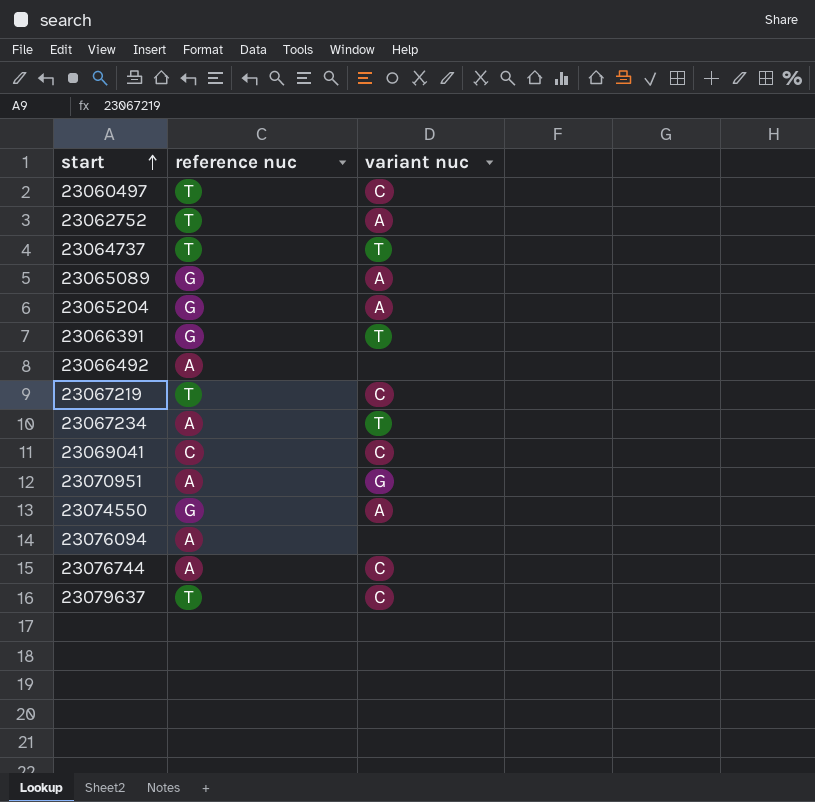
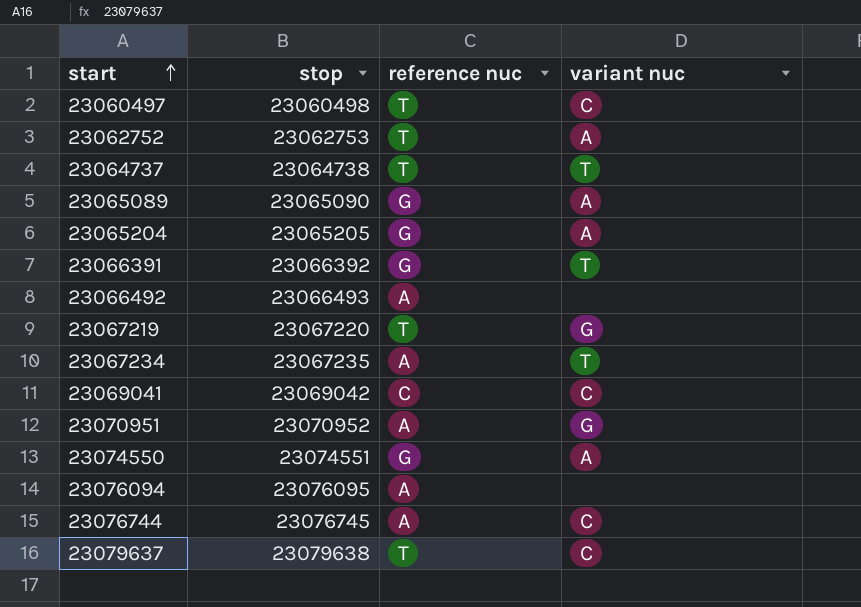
column stop | position: none -> 2
23067219 | variant nuc: C -> G

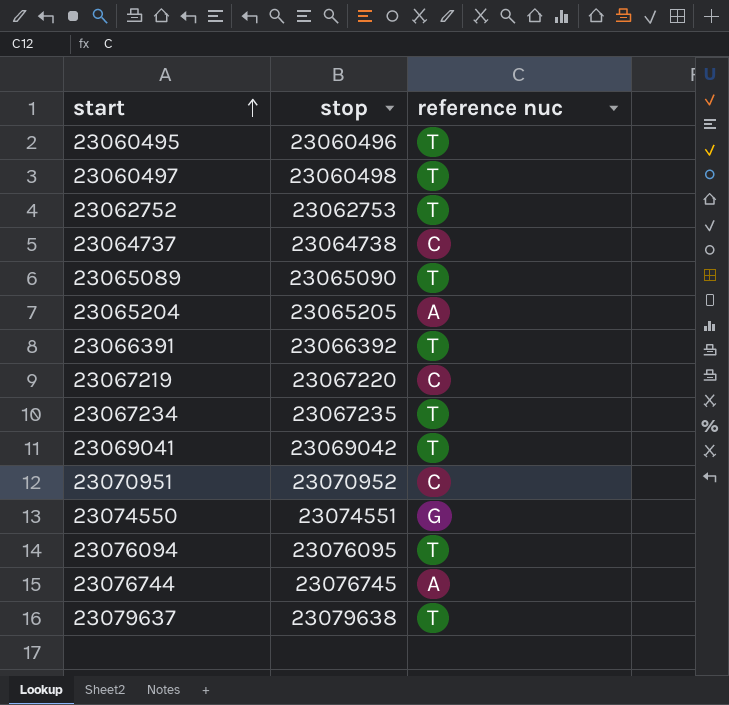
column variant nuc | position: 4 -> none
row 23066492: 23066493 | A | none -> none
row 23060495: none -> 23060496 | T
23064737 | reference nuc: T -> C
23065089 | reference nuc: G -> T
23065204 | reference nuc: G -> A
23066391 | reference nuc: G -> T
23067219 | reference nuc: T -> C
23067234 | reference nuc: A -> T
23069041 | reference nuc: C -> T
23070951 | reference nuc: A -> C
23076094 | reference nuc: A -> T

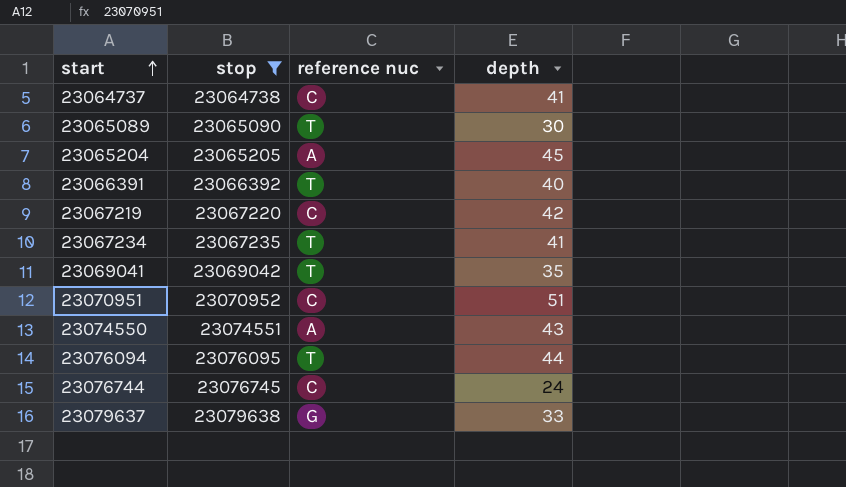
filter: none -> stop >= 23064738
column depth | position: none -> 4
23074550 | reference nuc: G -> A
23076744 | reference nuc: A -> C
23079637 | reference nuc: T -> G

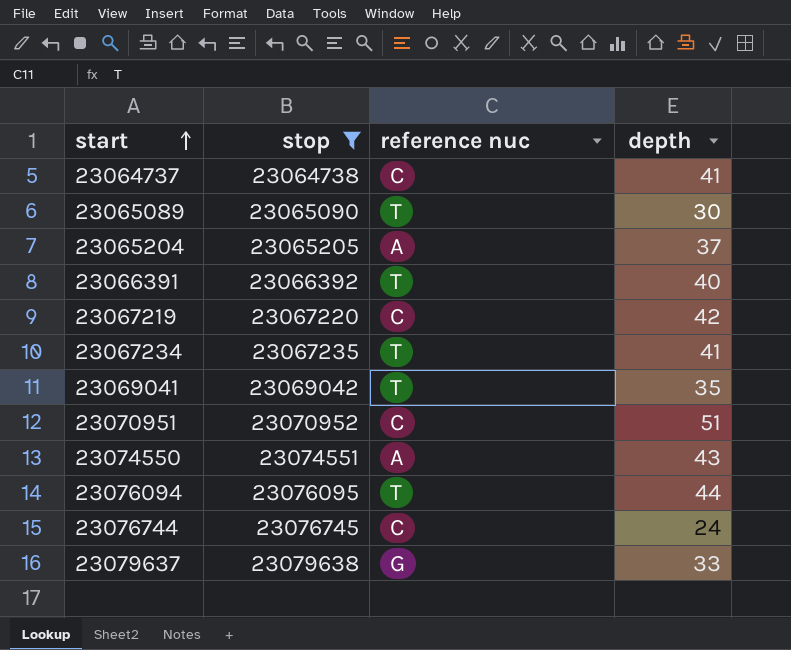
23065204 | depth: 45 -> 37

